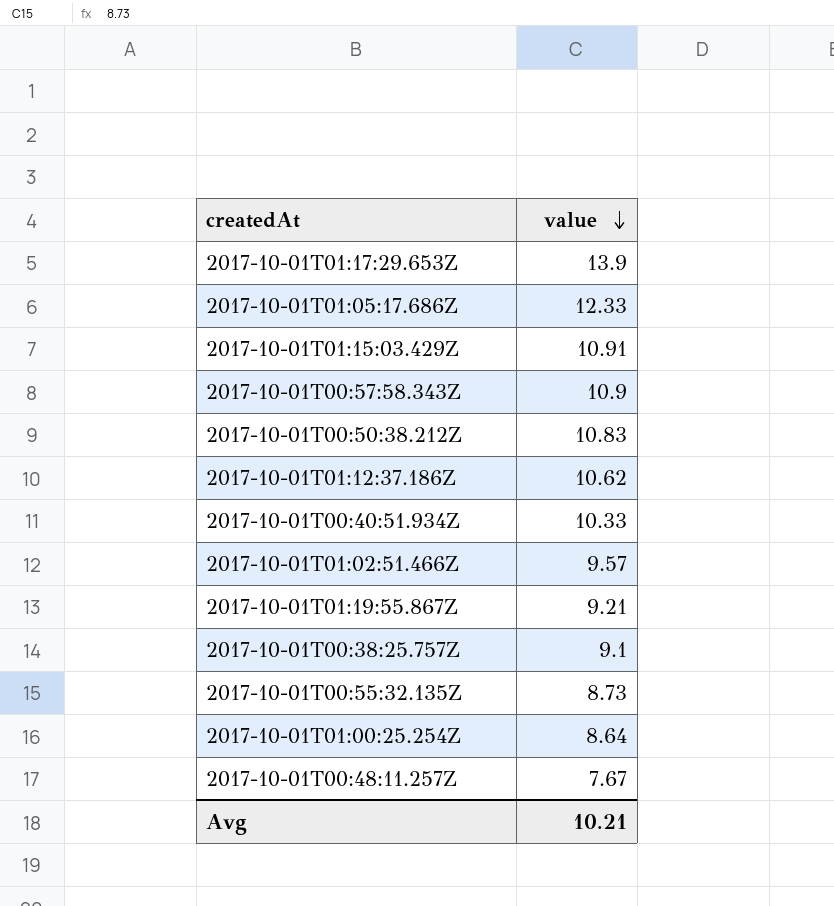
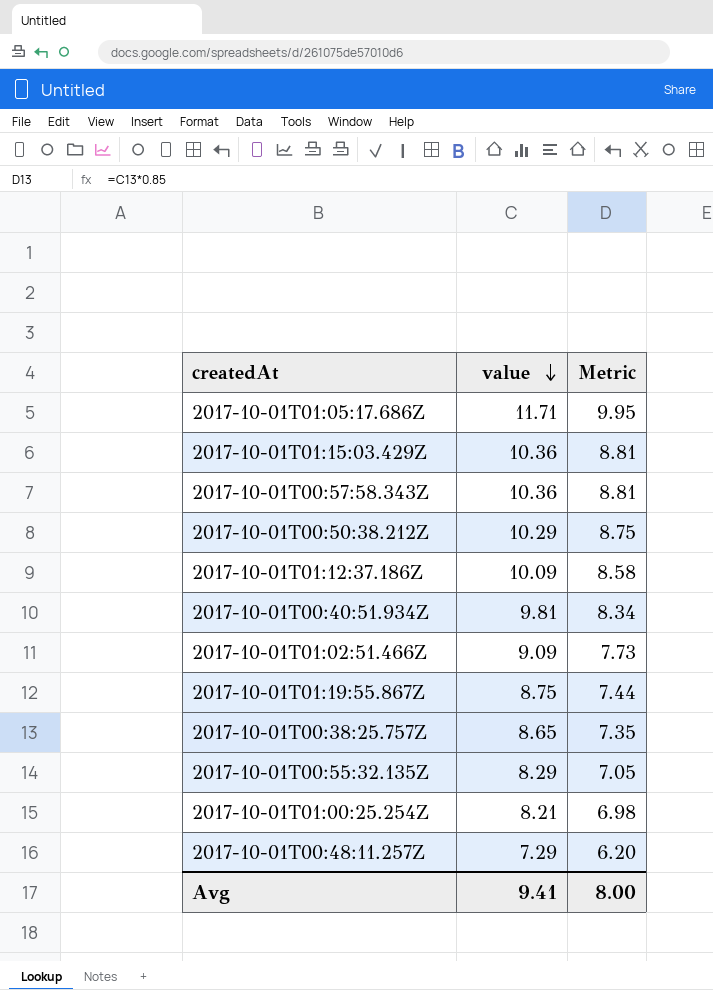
column Metric | formula: none -> [value] * 0.85
row 2017-10-01T01:17:29.653Z: 13.9 -> none
2017-10-01T01:05:17.686Z | value: 12.33 -> 11.71
2017-10-01T01:15:03.429Z | value: 10.91 -> 10.36
2017-10-01T00:57:58.343Z | value: 10.9 -> 10.36
2017-10-01T00:50:38.212Z | value: 10.83 -> 10.29
2017-10-01T01:12:37.186Z | value: 10.62 -> 10.09
2017-10-01T00:40:51.934Z | value: 10.33 -> 9.81
2017-10-01T01:02:51.466Z | value: 9.57 -> 9.09
2017-10-01T01:19:55.867Z | value: 9.21 -> 8.75
2017-10-01T00:38:25.757Z | value: 9.1 -> 8.65
2017-10-01T00:55:32.135Z | value: 8.73 -> 8.29
2017-10-01T01:00:25.254Z | value: 8.64 -> 8.21
2017-10-01T00:48:11.257Z | value: 7.67 -> 7.29
Avg | value: 10.21 -> 9.41

